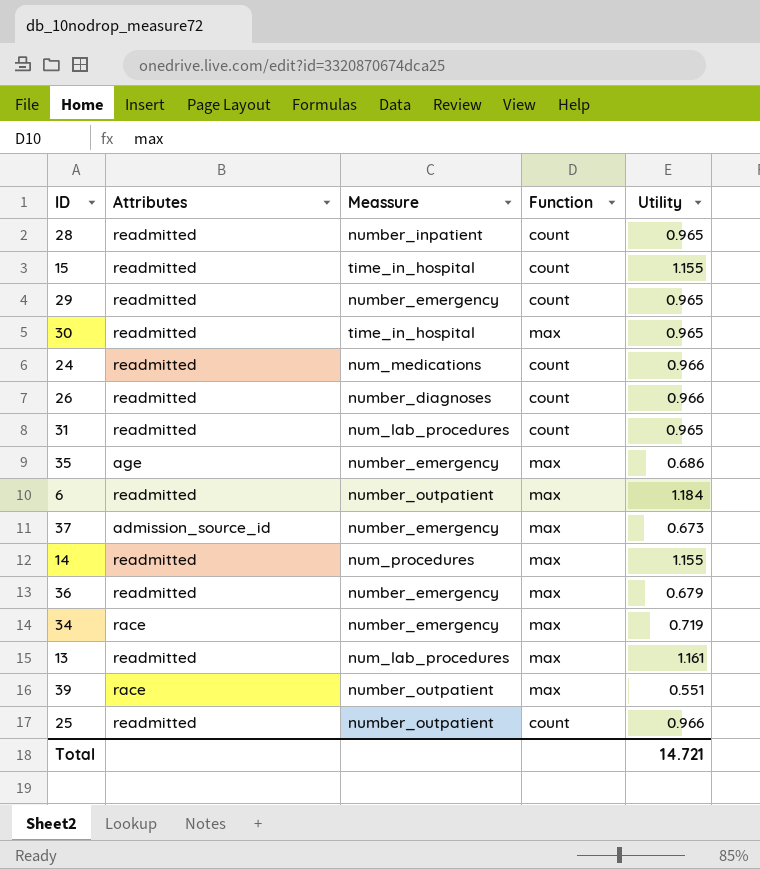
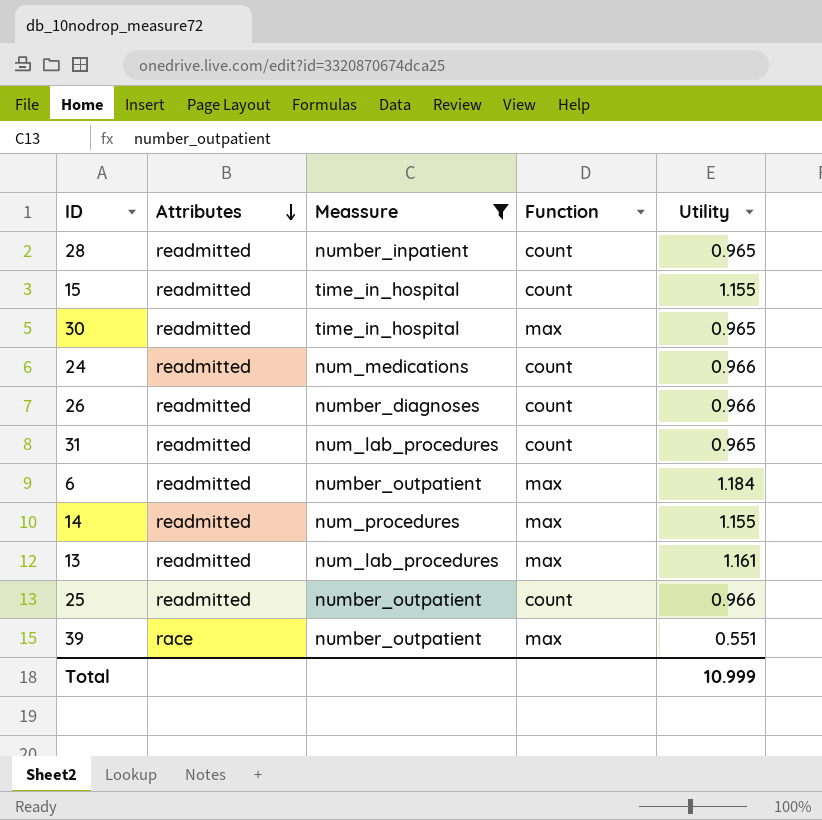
filter: none -> Meassure != number_emergency
row order: none -> Attributes descending
Total | Utility: 14.721 -> 10.999

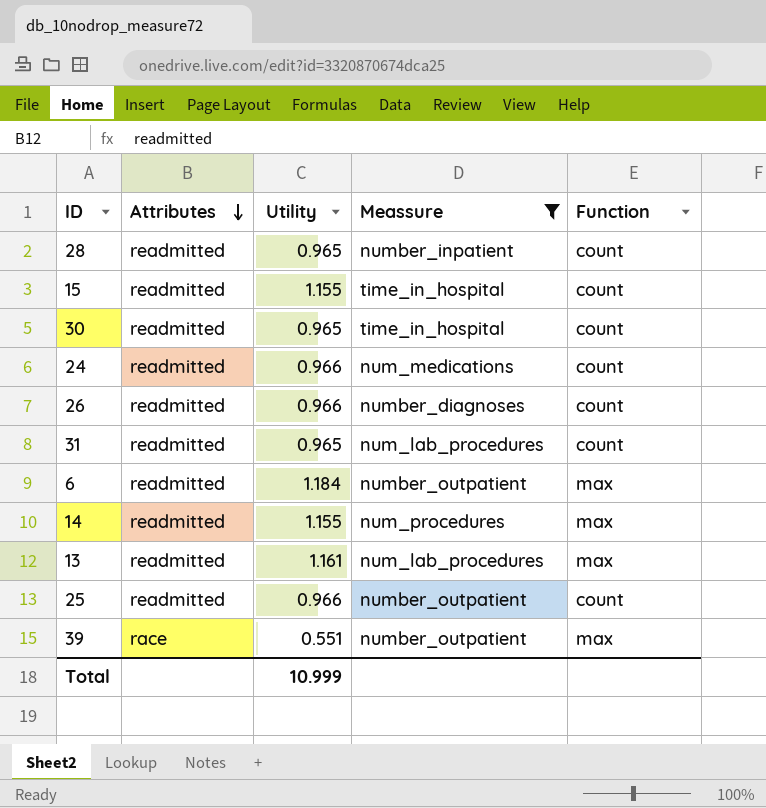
column Utility | position: 5 -> 3
30 | Function: max -> count

